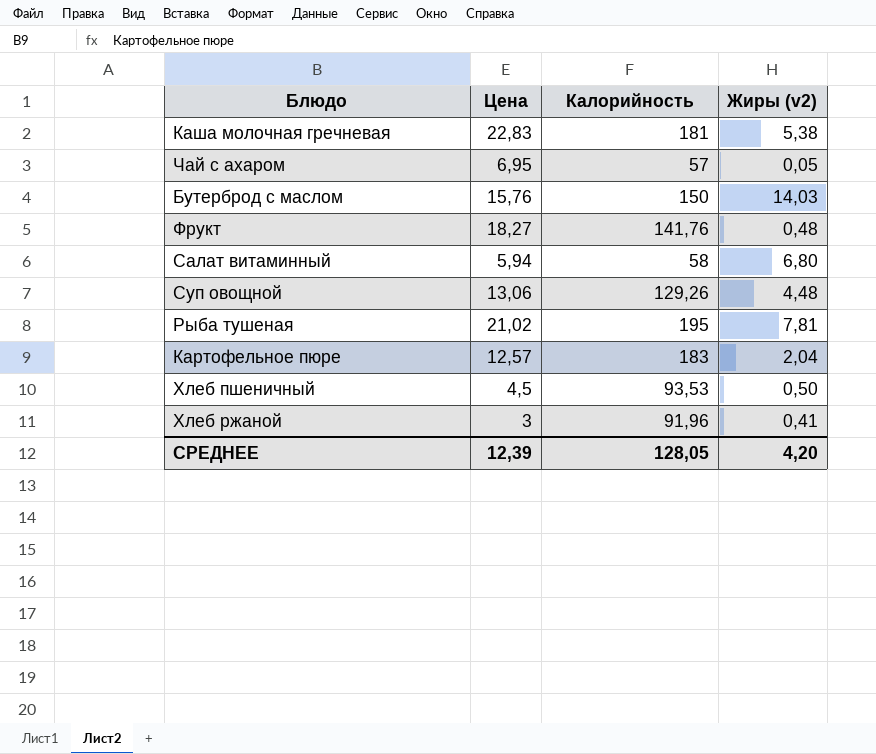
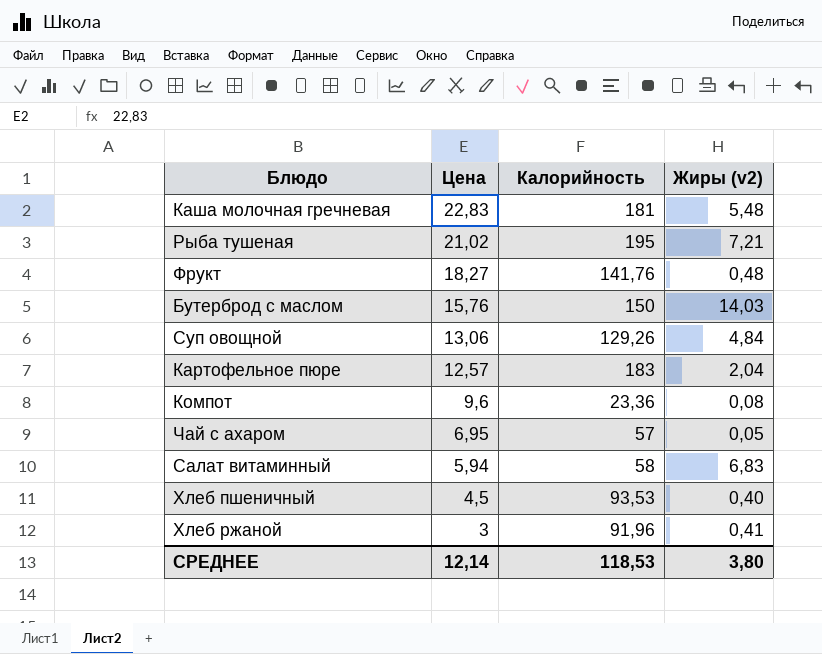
row order: none -> Цена descending
Каша молочная гречневая | Жиры (v2): 5,38 -> 5,48
Рыба тушеная | Жиры (v2): 7,81 -> 7,21
Суп овощной | Жиры (v2): 4,48 -> 4,84
row Компот: none -> 9,6 | 23,36 | 0,08
Салат витаминный | Жиры (v2): 6,80 -> 6,83
Хлеб пшеничный | Жиры (v2): 0,50 -> 0,40
СРЕДНЕЕ | Цена: 12,39 -> 12,14
СРЕДНЕЕ | Калорийность: 128,05 -> 118,53
СРЕДНЕЕ | Жиры (v2): 4,20 -> 3,80

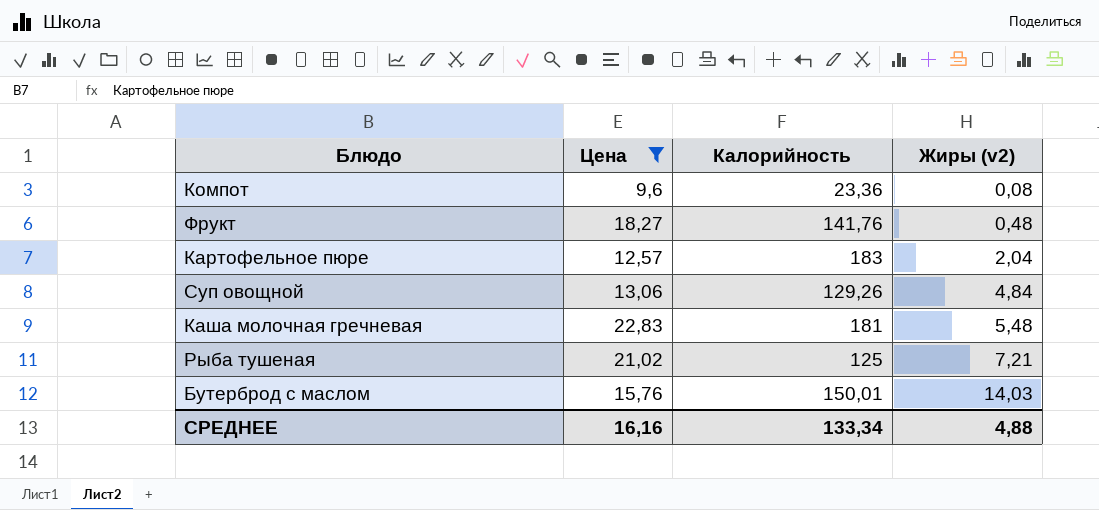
filter: none -> Цена >= 9,6
row order: Цена descending -> Жиры (v2) ascending
Рыба тушеная | Калорийность: 195 -> 125
Бутерброд с маслом | Калорийность: 150 -> 150,01
СРЕДНЕЕ | Цена: 12,14 -> 16,16
СРЕДНЕЕ | Калорийность: 118,53 -> 133,34
СРЕДНЕЕ | Жиры (v2): 3,80 -> 4,88

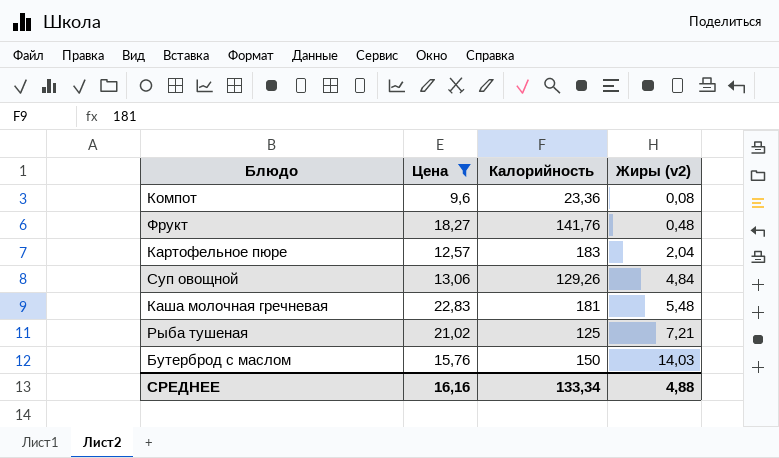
Бутерброд с маслом | Калорийность: 150,01 -> 150

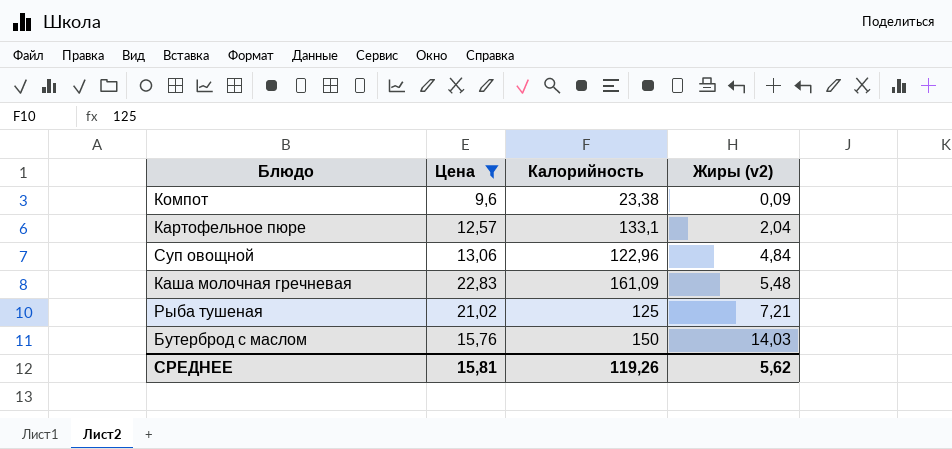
row Фрукт: 18,27 | 141,76 | 0,48 -> none
Компот | Калорийность: 23,36 -> 23,38
Компот | Жиры (v2): 0,08 -> 0,09
Картофельное пюре | Калорийность: 183 -> 133,1
Суп овощной | Калорийность: 129,26 -> 122,96
Каша молочная гречневая | Калорийность: 181 -> 161,09
СРЕДНЕЕ | Цена: 16,16 -> 15,81
СРЕДНЕЕ | Калорийность: 133,34 -> 119,26
СРЕДНЕЕ | Жиры (v2): 4,88 -> 5,62

